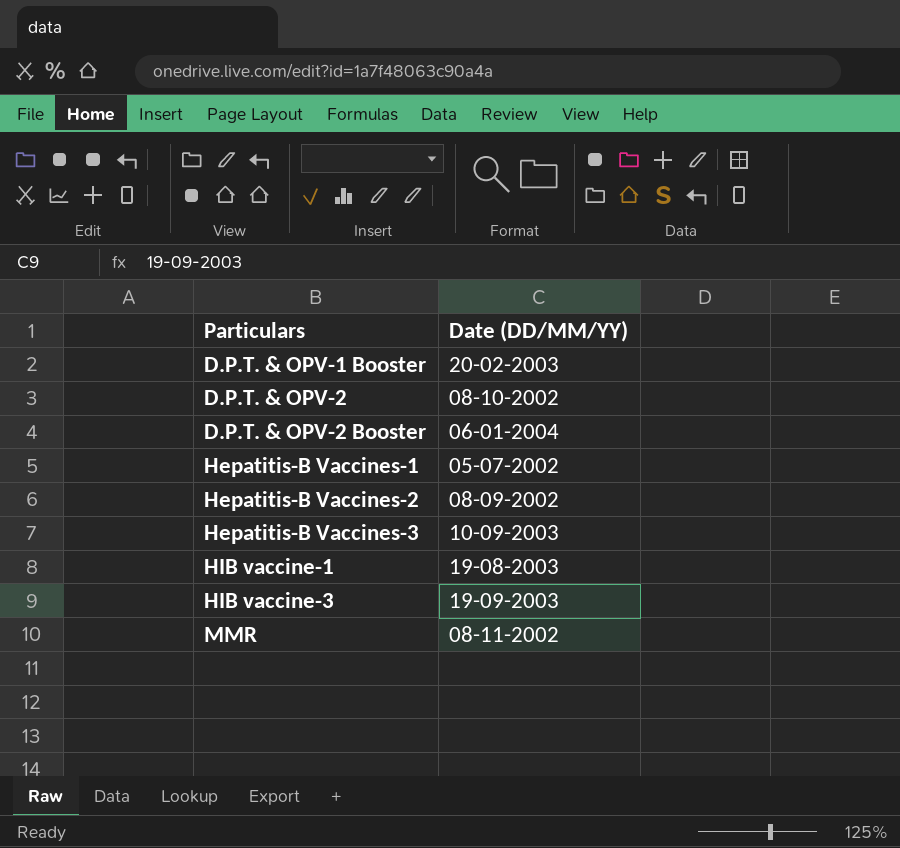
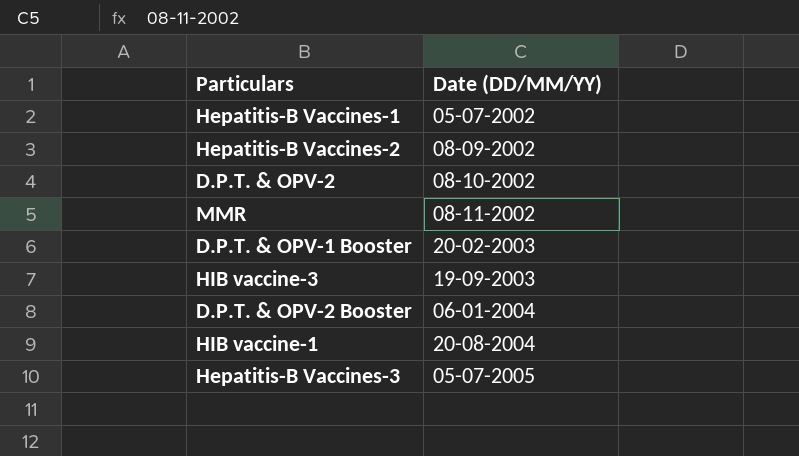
row order: Particulars ascending -> Date (DD/MM/YY) ascending
HIB vaccine-1 | Date (DD/MM/YY): 19-08-2003 -> 20-08-2004
Hepatitis-B Vaccines-3 | Date (DD/MM/YY): 10-09-2003 -> 05-07-2005

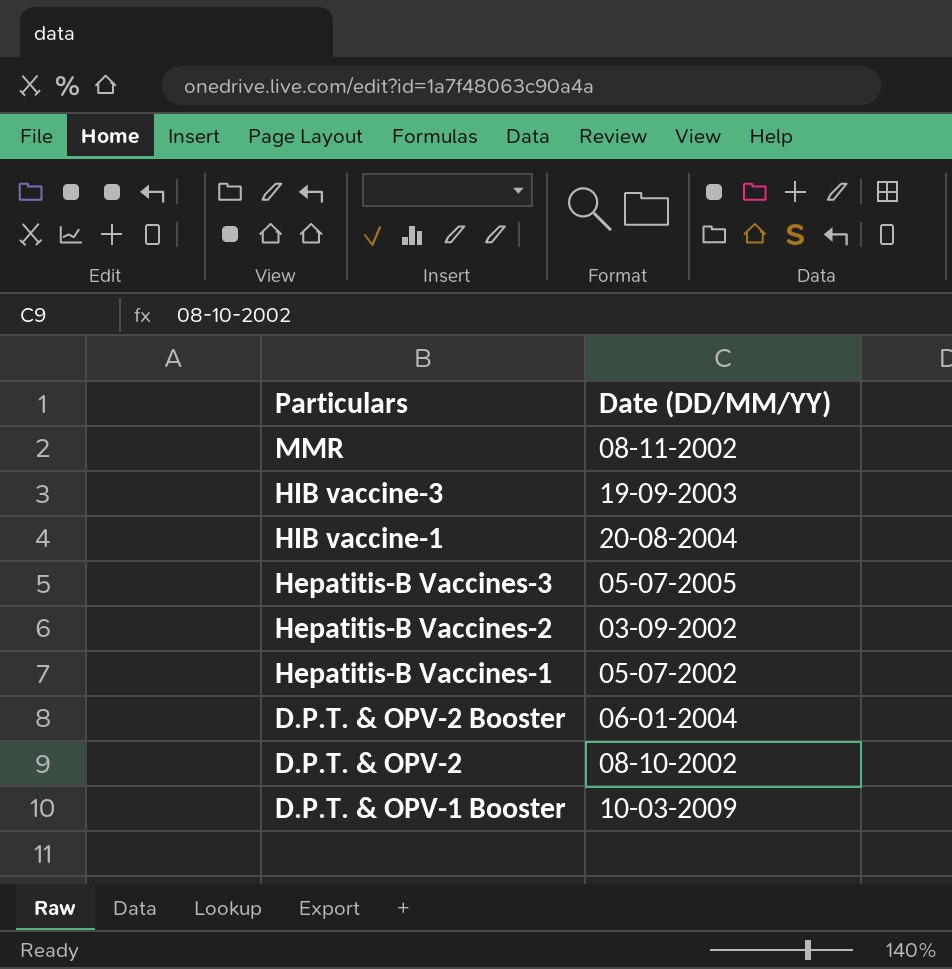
row order: Date (DD/MM/YY) ascending -> Particulars descending
Hepatitis-B Vaccines-2 | Date (DD/MM/YY): 08-09-2002 -> 03-09-2002
D.P.T. & OPV-1 Booster | Date (DD/MM/YY): 20-02-2003 -> 10-03-2009

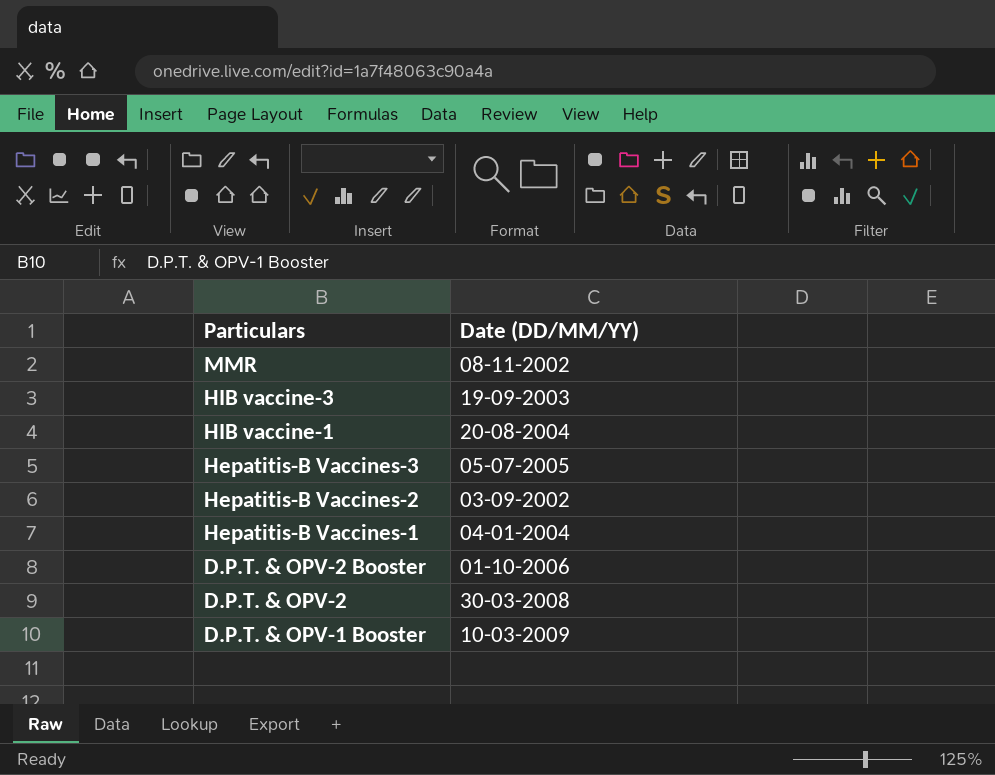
Hepatitis-B Vaccines-1 | Date (DD/MM/YY): 05-07-2002 -> 04-01-2004
D.P.T. & OPV-2 Booster | Date (DD/MM/YY): 06-01-2004 -> 01-10-2006
D.P.T. & OPV-2 | Date (DD/MM/YY): 08-10-2002 -> 30-03-2008

